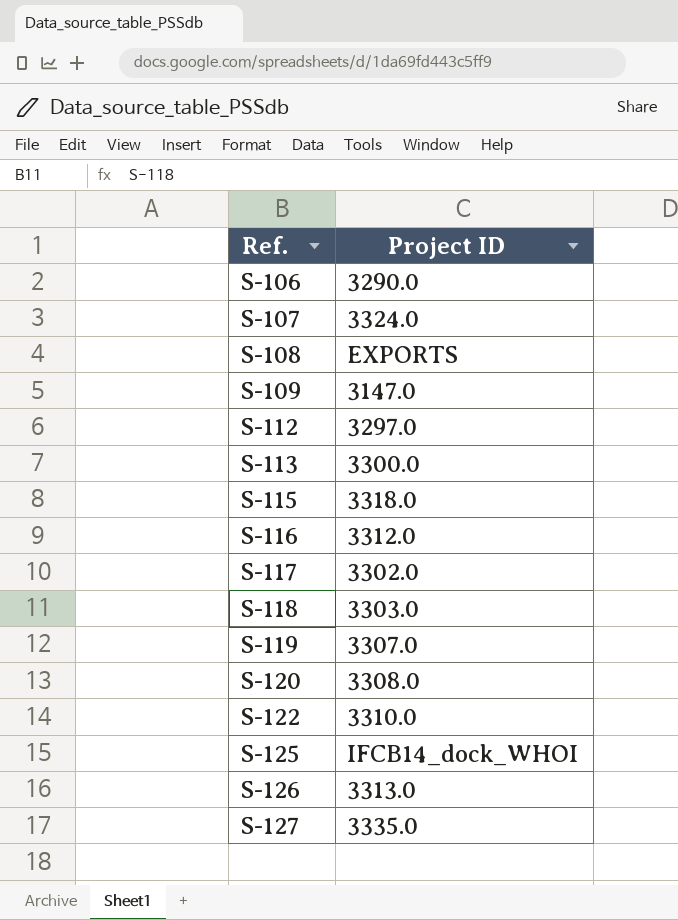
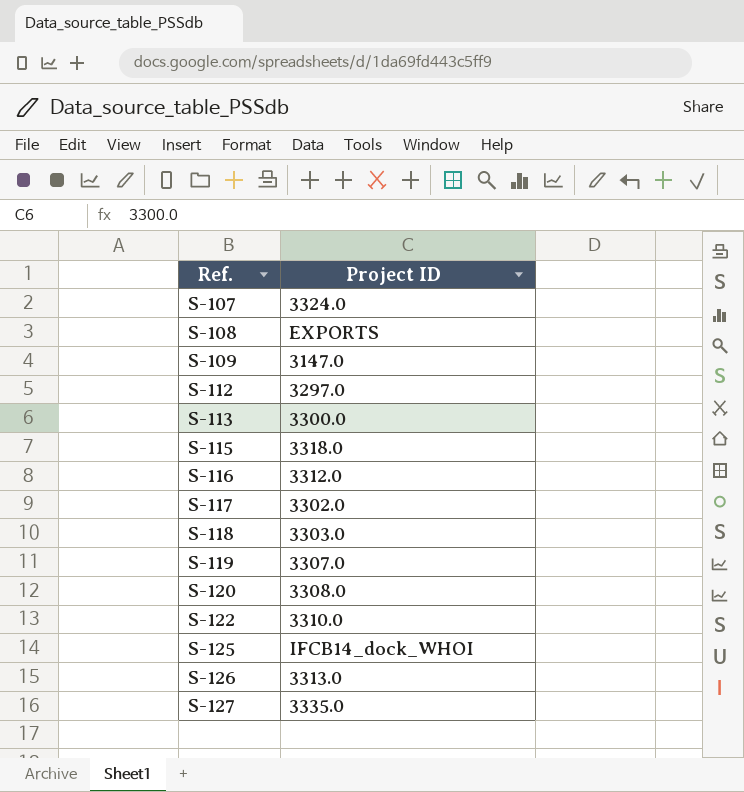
row S-106: 3290.0 -> none

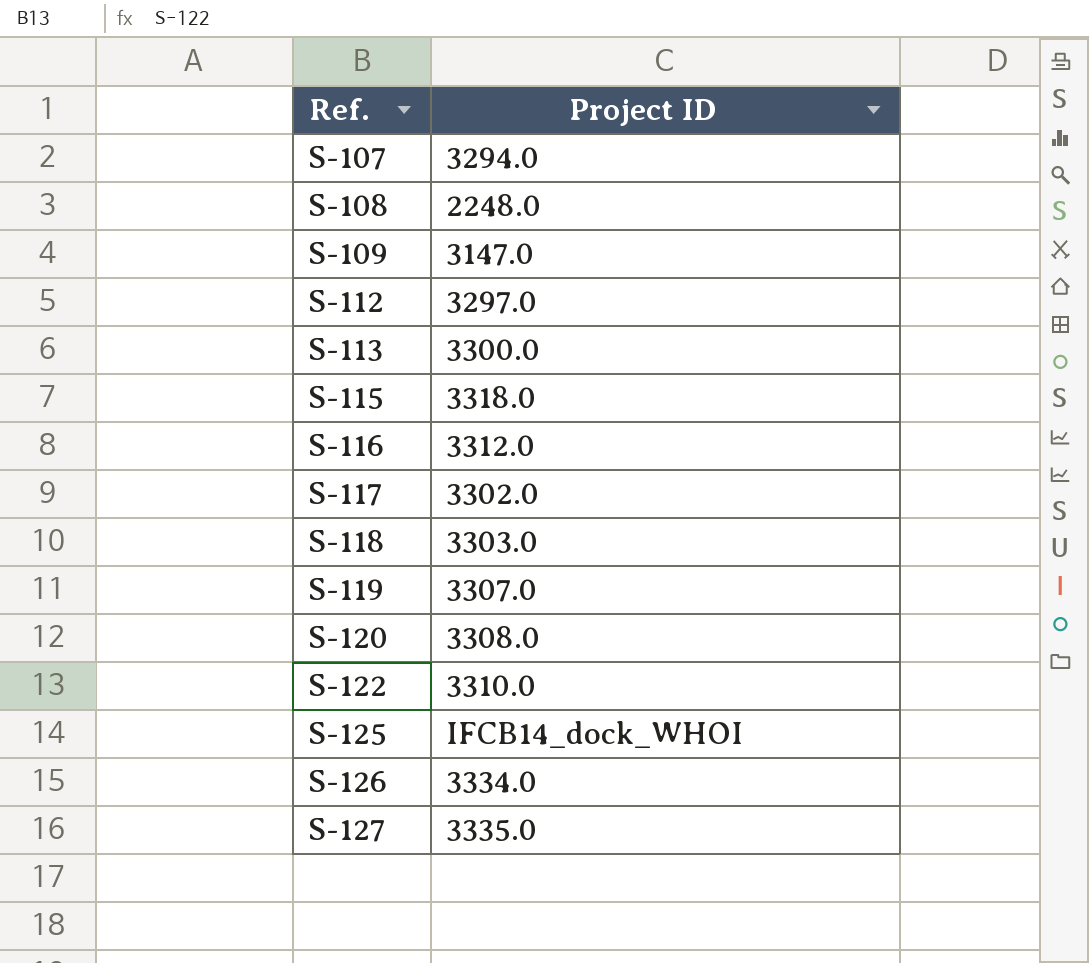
S-107 | Project ID: 3324.0 -> 3294.0
S-108 | Project ID: EXPORTS -> 2248.0
S-126 | Project ID: 3313.0 -> 3334.0

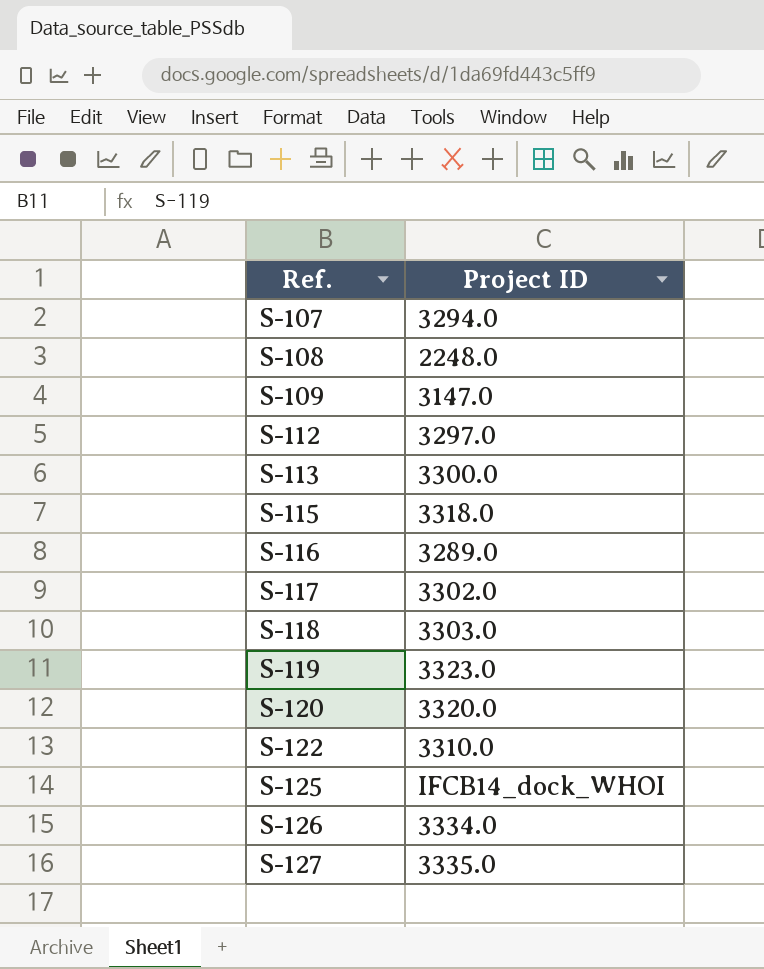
S-116 | Project ID: 3312.0 -> 3289.0
S-119 | Project ID: 3307.0 -> 3323.0
S-120 | Project ID: 3308.0 -> 3320.0

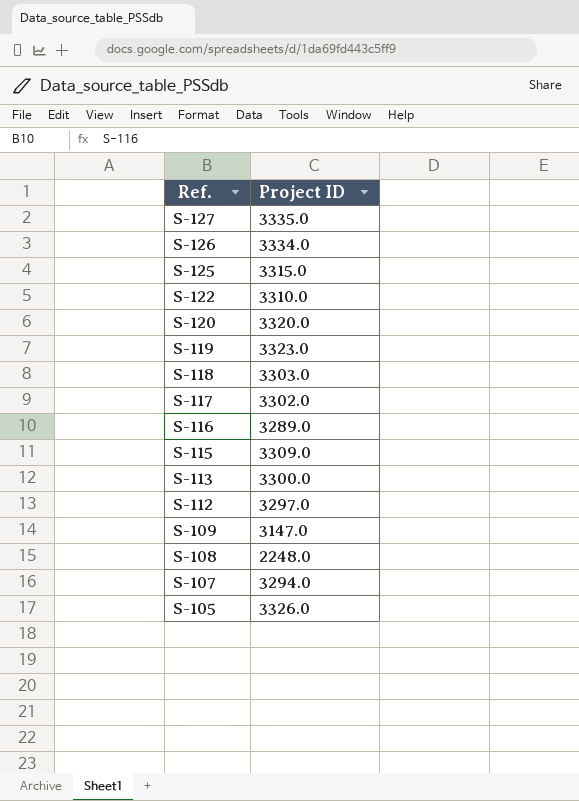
row order: Ref. ascending -> Ref. descending
S-125 | Project ID: IFCB14_dock_WHOI -> 3315.0
S-115 | Project ID: 3318.0 -> 3309.0
row S-105: none -> 3326.0

